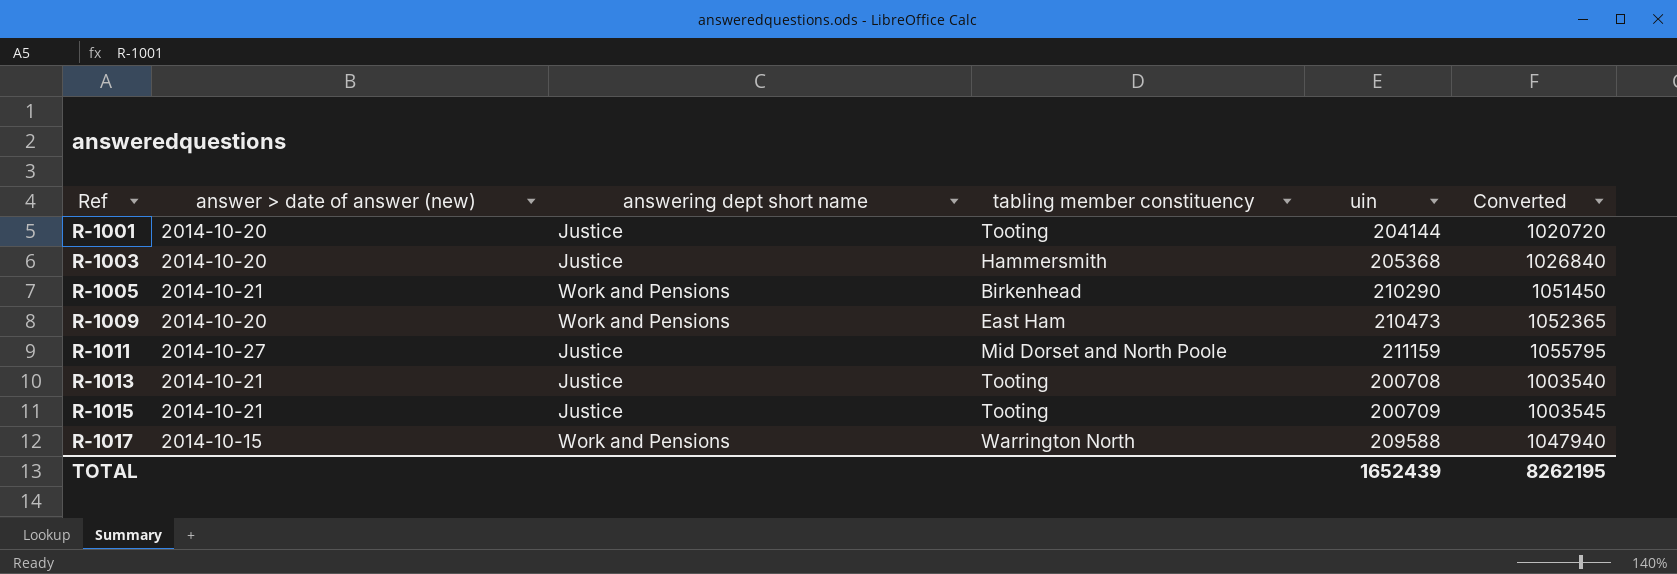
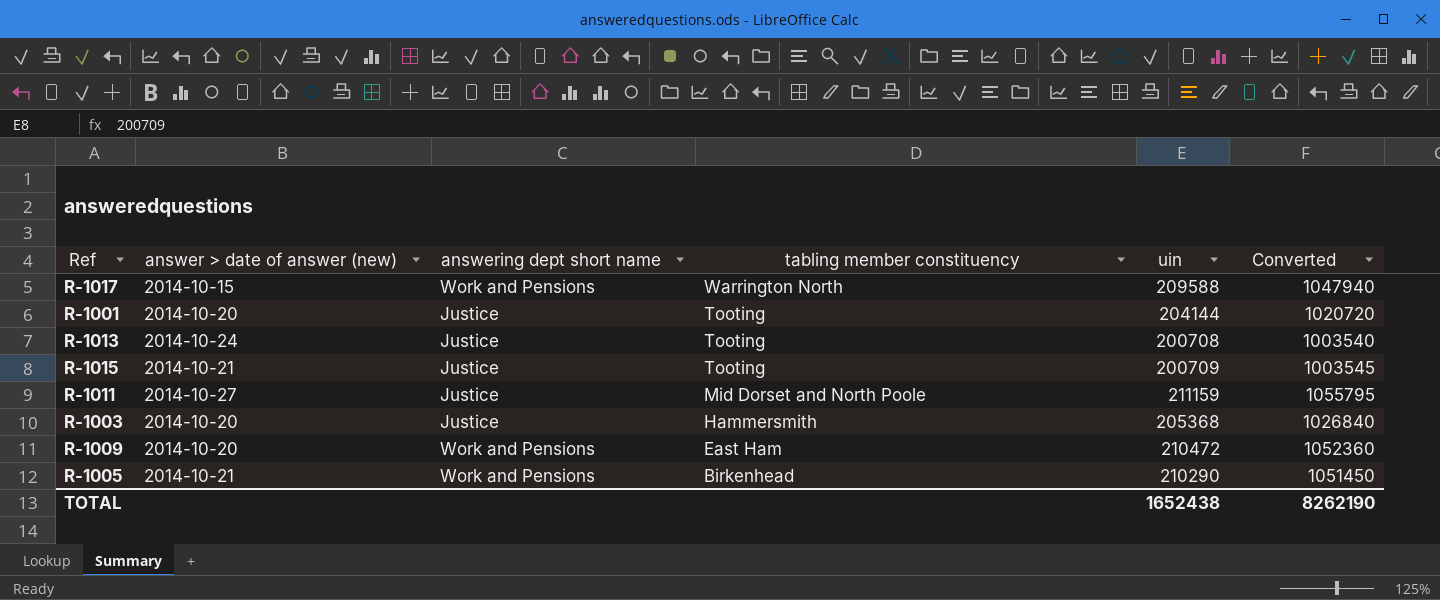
row order: Ref ascending -> tabling member constituency descending
R-1013 | answer > date of answer (new): 2014-10-21 -> 2014-10-24
R-1009 | uin: 210473 -> 210472
R-1009 | Converted: 1052365 -> 1052360
TOTAL | uin: 1652439 -> 1652438
TOTAL | Converted: 8262195 -> 8262190

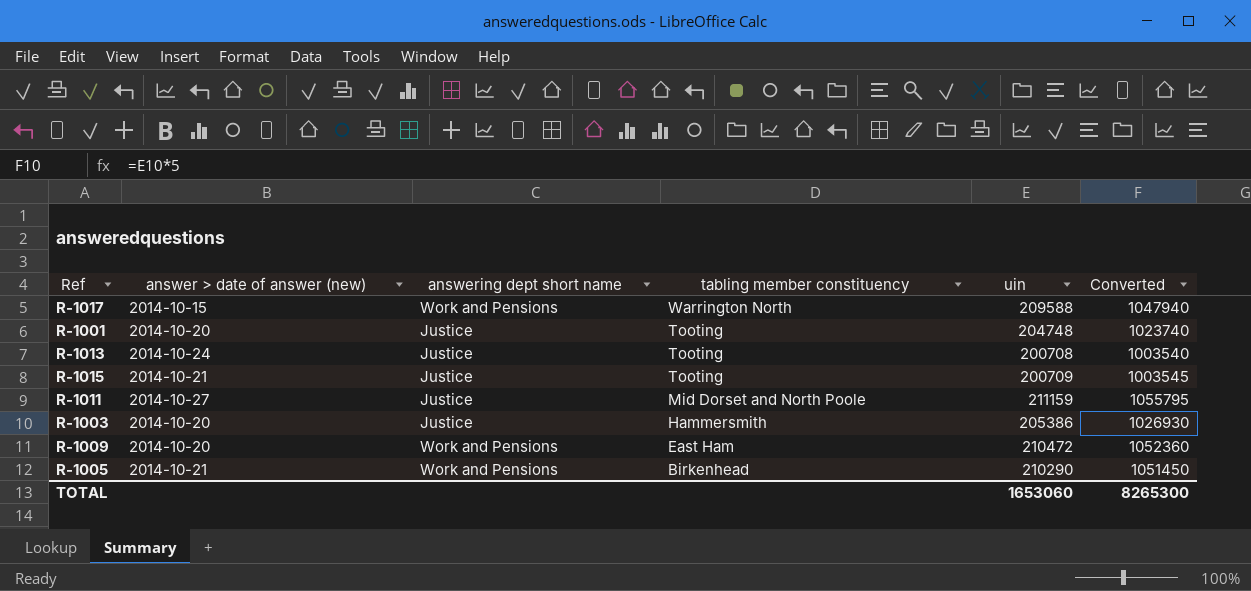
R-1001 | uin: 204144 -> 204748
R-1001 | Converted: 1020720 -> 1023740
R-1003 | uin: 205368 -> 205386
R-1003 | Converted: 1026840 -> 1026930
TOTAL | uin: 1652438 -> 1653060
TOTAL | Converted: 8262190 -> 8265300

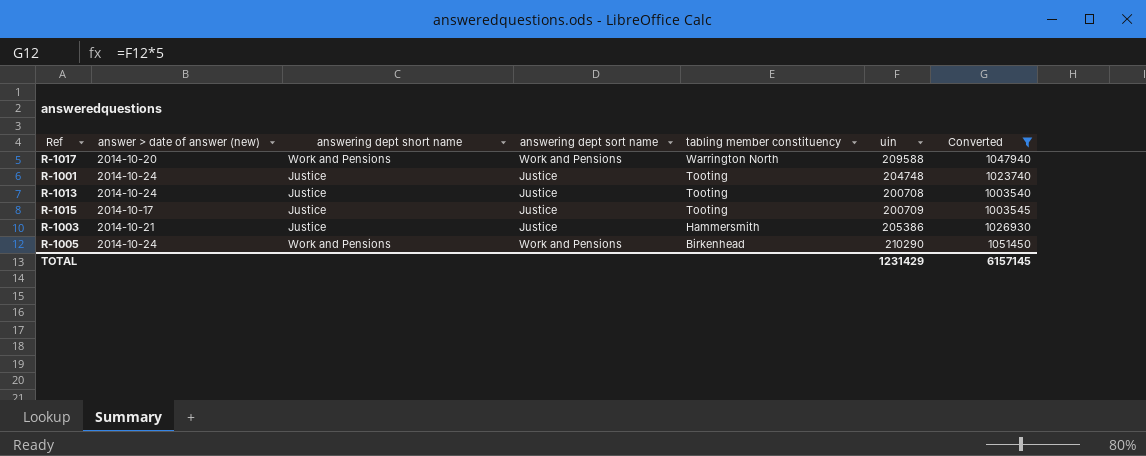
filter: none -> Converted <= 1051450
column answering dept sort name | position: none -> 4
R-1017 | answer > date of answer (new): 2014-10-15 -> 2014-10-20
R-1001 | answer > date of answer (new): 2014-10-20 -> 2014-10-24
R-1015 | answer > date of answer (new): 2014-10-21 -> 2014-10-17
R-1003 | answer > date of answer (new): 2014-10-20 -> 2014-10-21
R-1005 | answer > date of answer (new): 2014-10-21 -> 2014-10-24
TOTAL | uin: 1653060 -> 1231429
TOTAL | Converted: 8265300 -> 6157145

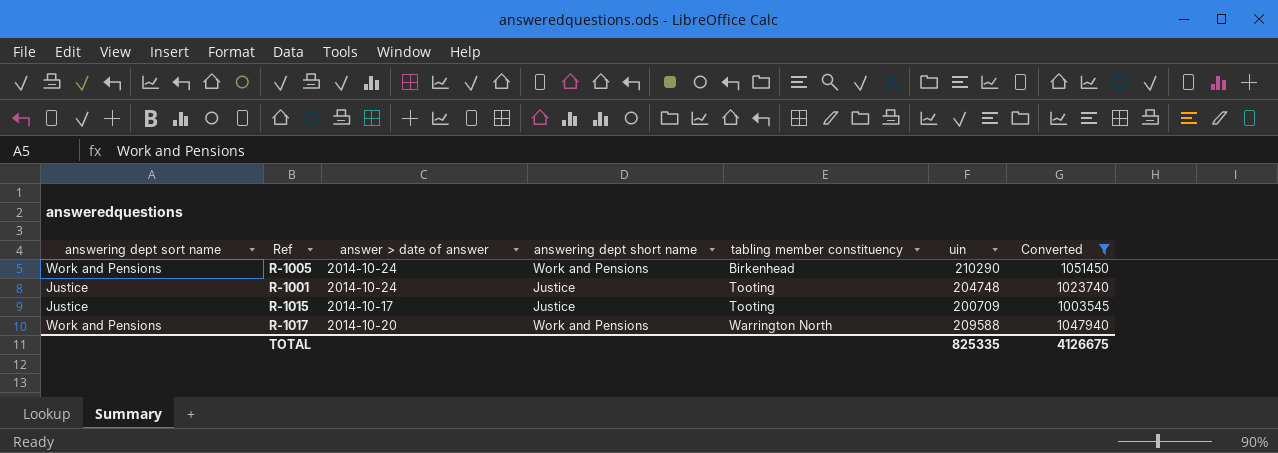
row order: tabling member constituency descending -> tabling member constituency ascending
column answering dept sort name | position: 4 -> 1
column name: answer > date of answer (new) -> answer > date of answer
row R-1013: 2014-10-24 | Justice | Justice | Tooting | 200708 | 1003540 -> none
row R-1003: 2014-10-21 | Justice | Justice | Hammersmith | 205386 | 1026930 -> none
TOTAL | uin: 1231429 -> 825335
TOTAL | Converted: 6157145 -> 4126675

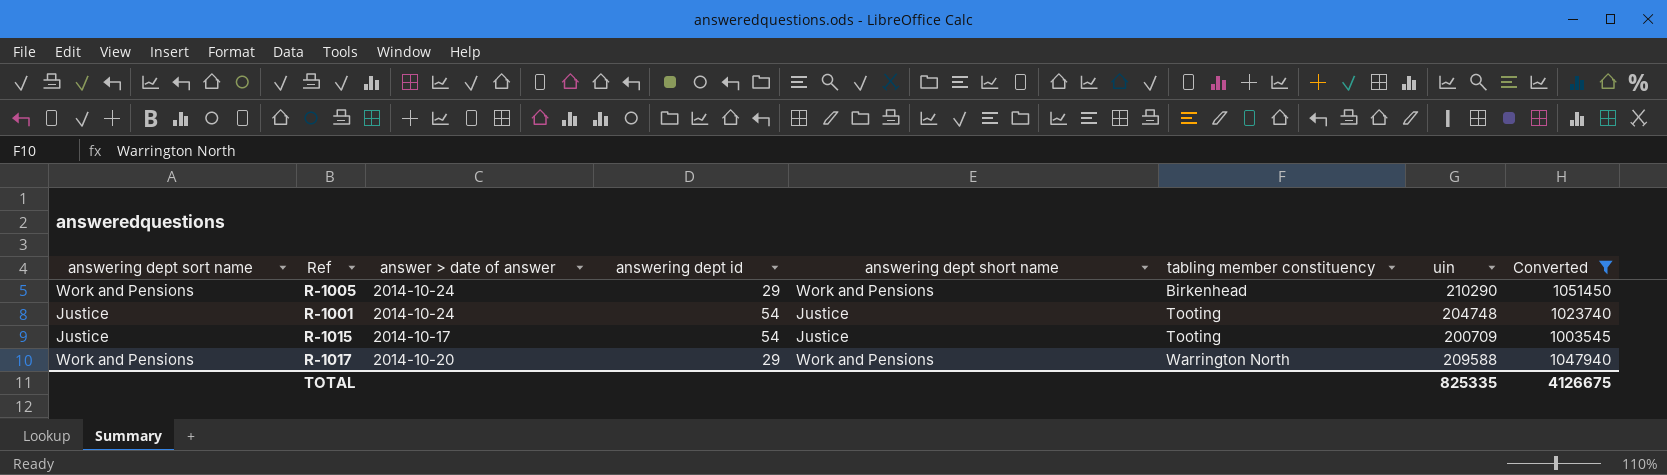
column answering dept id | position: none -> 4

